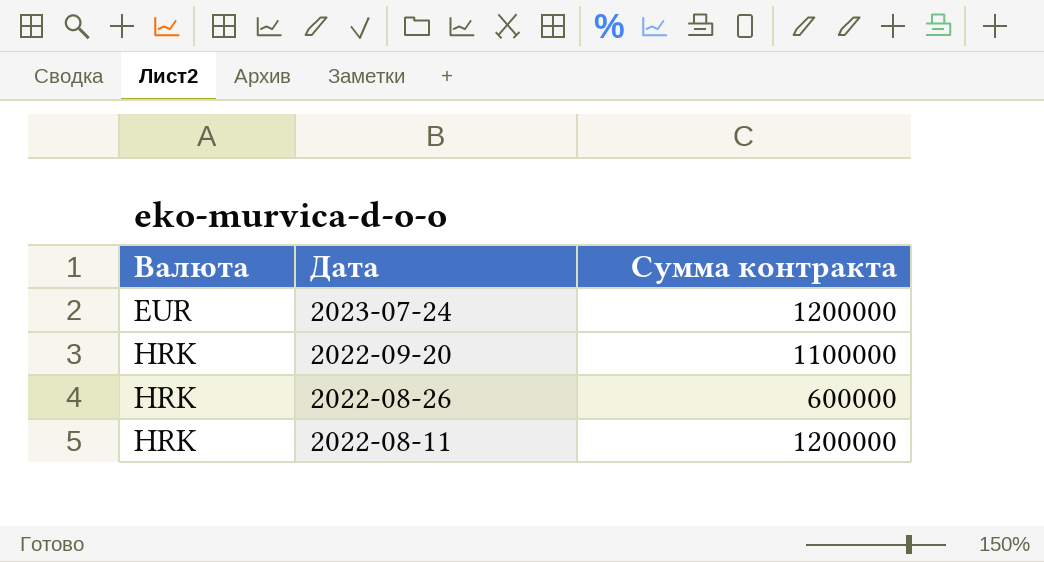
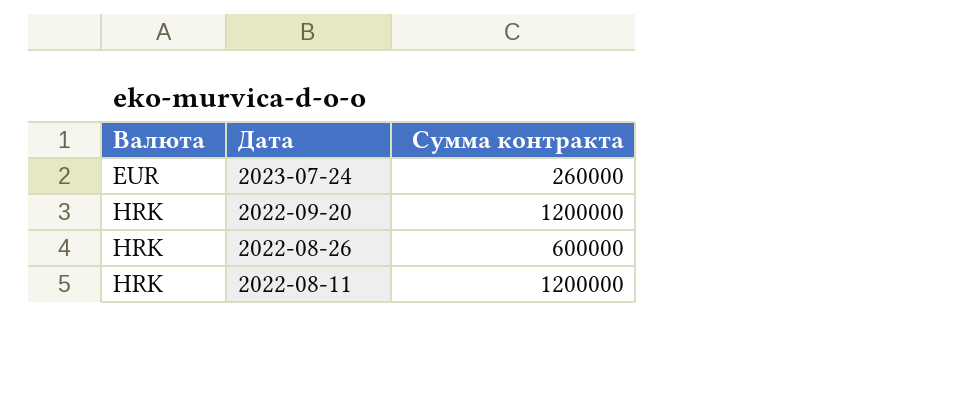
2023-07-24 | Сумма контракта: 1200000 -> 260000
2022-09-20 | Сумма контракта: 1100000 -> 1200000

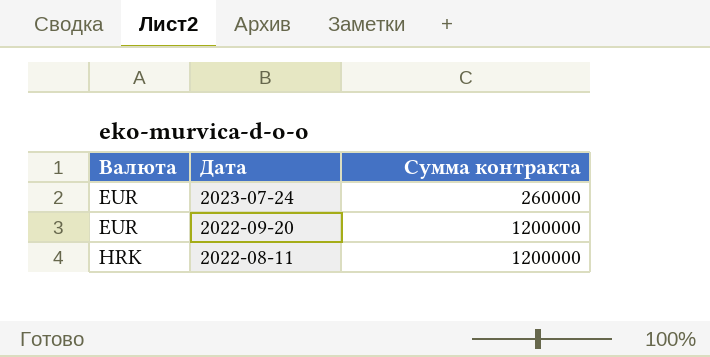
row 2022-08-26: HRK | 600000 -> none
2022-09-20 | Валюта: HRK -> EUR

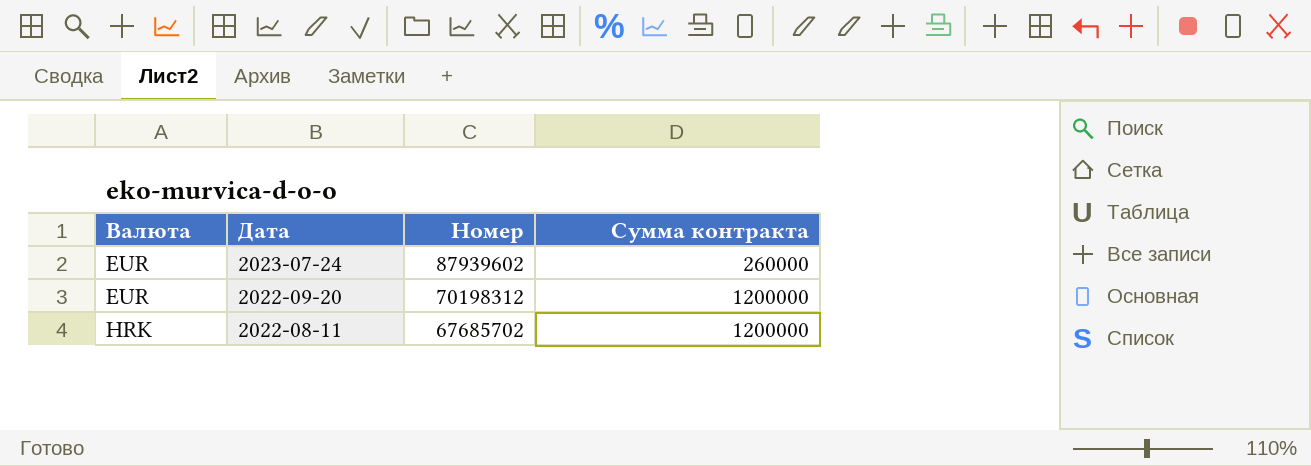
column Номер | position: none -> 3

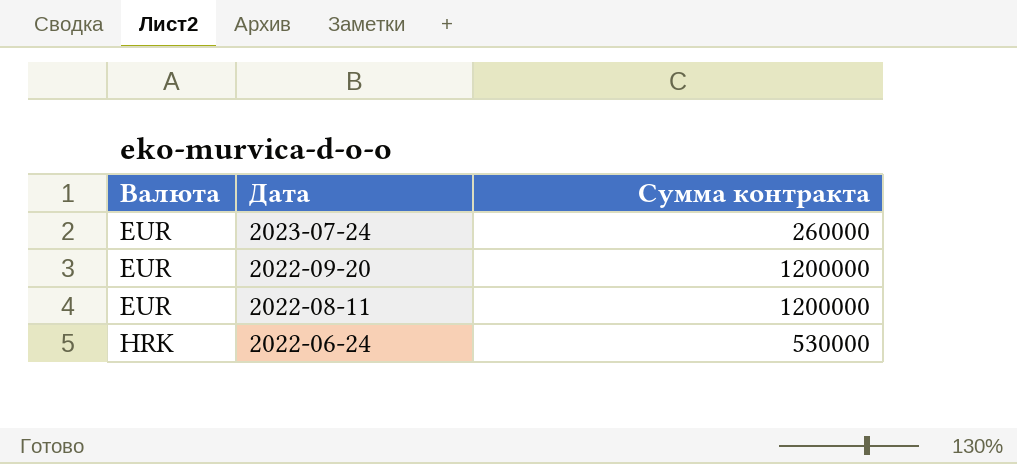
column Номер | position: 3 -> none
2022-08-11 | Валюта: HRK -> EUR
row 2022-06-24: none -> HRK | 530000

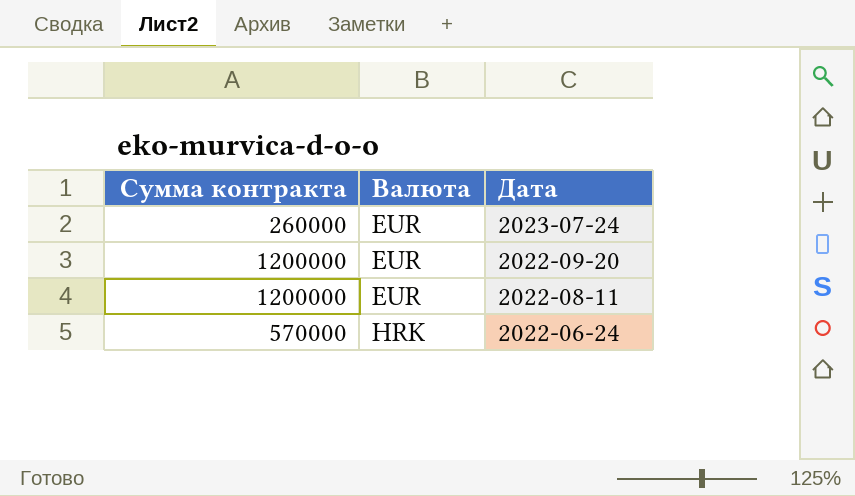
column Сумма контракта | position: 3 -> 1
2022-06-24 | Сумма контракта: 530000 -> 570000

